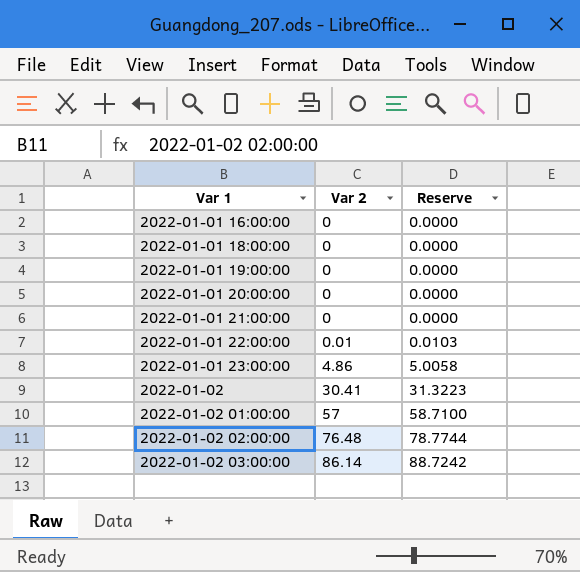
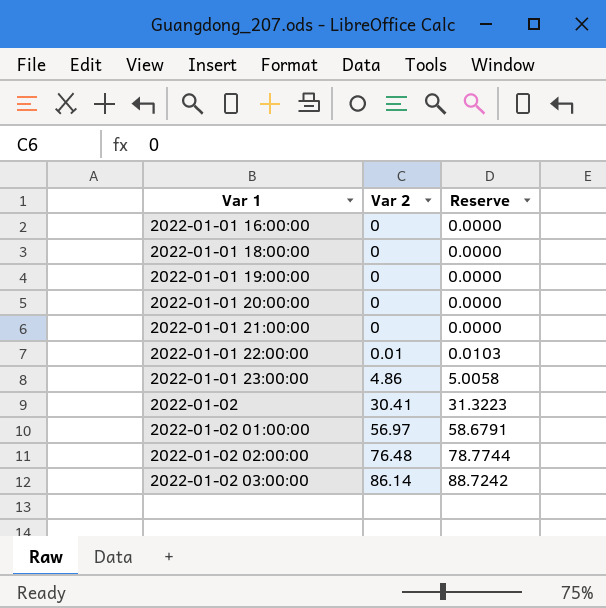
2022-01-02 01:00:00 | Var 2: 57 -> 56.97
2022-01-02 01:00:00 | Reserve: 58.7100 -> 58.6791

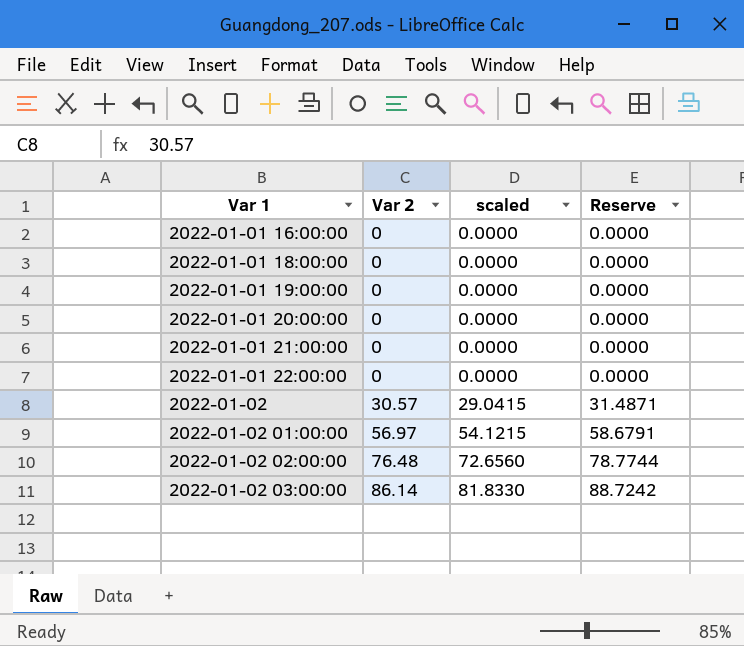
column scaled | formula: none -> [Var 2] * 0.95
row 2022-01-01 23:00:00: 4.86 | 5.0058 -> none
2022-01-01 22:00:00 | Var 2: 0.01 -> 0
2022-01-01 22:00:00 | Reserve: 0.0103 -> 0.0000
2022-01-02 | Var 2: 30.41 -> 30.57
2022-01-02 | Reserve: 31.3223 -> 31.4871

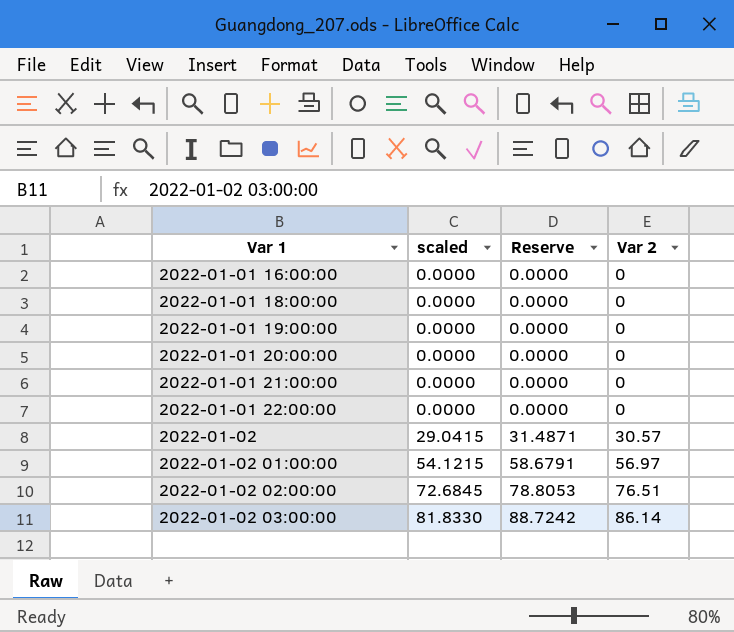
column Var 2 | position: 2 -> 4
2022-01-02 02:00:00 | scaled: 72.6560 -> 72.6845
2022-01-02 02:00:00 | Reserve: 78.7744 -> 78.8053
2022-01-02 02:00:00 | Var 2: 76.48 -> 76.51

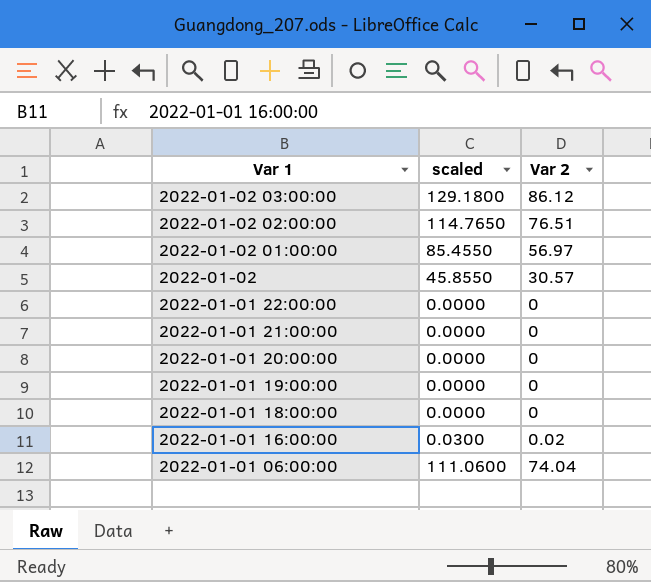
row order: Var 1 ascending -> Var 1 descending
column Reserve | formula: [Var 2] * 1.03 -> none
column scaled | formula: [Var 2] * 0.95 -> [Var 2] * 1.5
2022-01-02 03:00:00 | Var 2: 86.14 -> 86.12
2022-01-01 16:00:00 | Var 2: 0 -> 0.02
row 2022-01-01 06:00:00: none -> 111.0600 | 74.04

